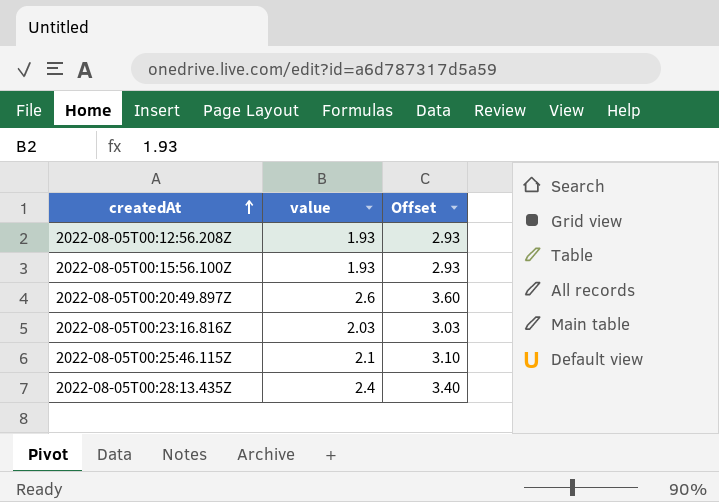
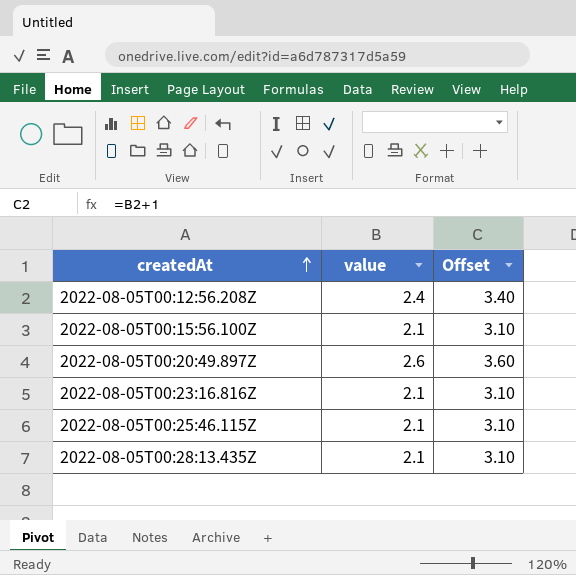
2022-08-05T00:12:56.208Z | value: 1.93 -> 2.4
2022-08-05T00:12:56.208Z | Offset: 2.93 -> 3.40
2022-08-05T00:15:56.100Z | value: 1.93 -> 2.1
2022-08-05T00:15:56.100Z | Offset: 2.93 -> 3.10
2022-08-05T00:23:16.816Z | value: 2.03 -> 2.1
2022-08-05T00:23:16.816Z | Offset: 3.03 -> 3.10
2022-08-05T00:28:13.435Z | value: 2.4 -> 2.1
2022-08-05T00:28:13.435Z | Offset: 3.40 -> 3.10

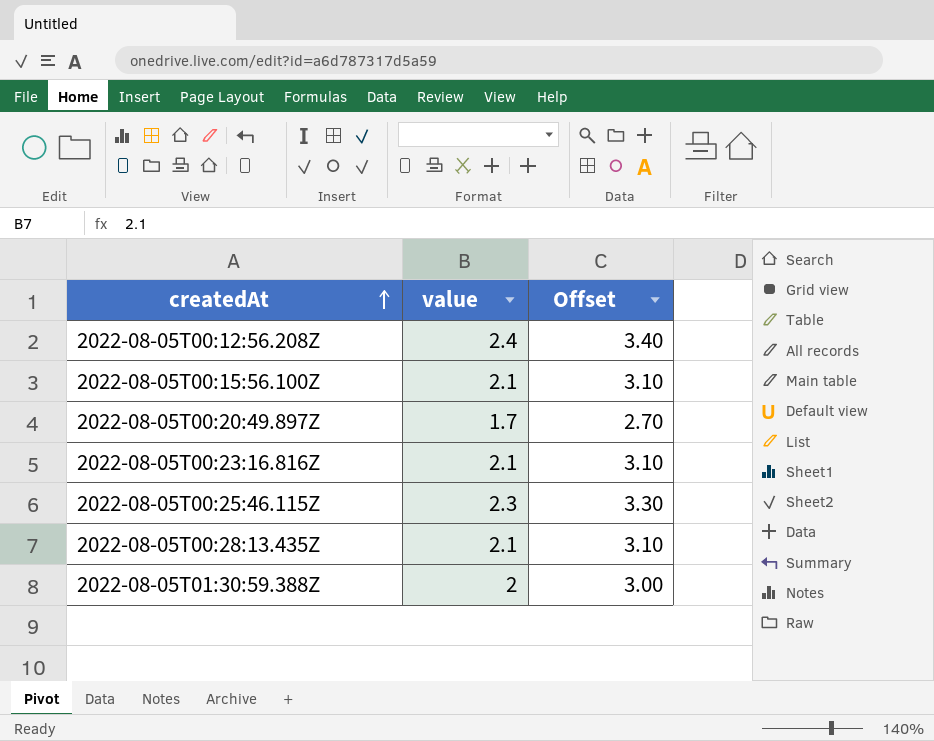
2022-08-05T00:20:49.897Z | value: 2.6 -> 1.7
2022-08-05T00:20:49.897Z | Offset: 3.60 -> 2.70
2022-08-05T00:25:46.115Z | value: 2.1 -> 2.3
2022-08-05T00:25:46.115Z | Offset: 3.10 -> 3.30
row 2022-08-05T01:30:59.388Z: none -> 2 | 3.00

